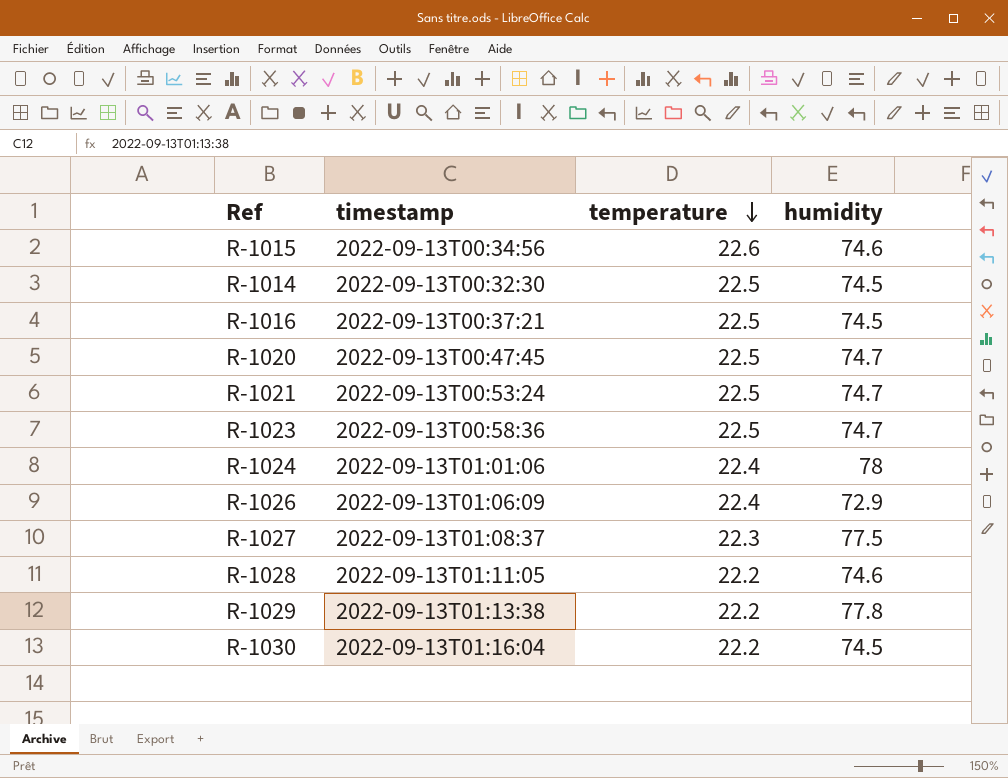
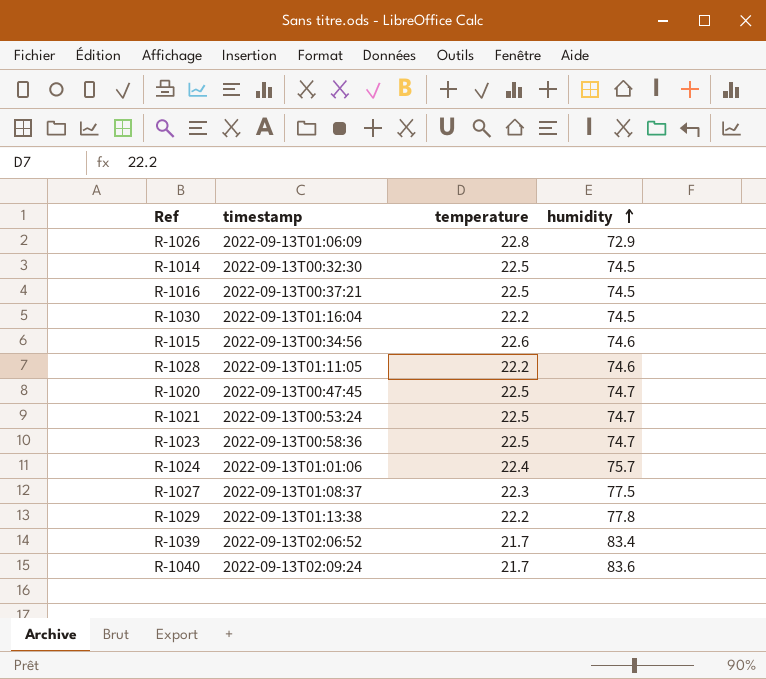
row order: temperature descending -> humidity ascending
R-1026 | temperature: 22.4 -> 22.8
R-1024 | humidity: 78 -> 75.7
row R-1039: none -> 2022-09-13T02:06:52 | 21.7 | 83.4
row R-1040: none -> 2022-09-13T02:09:24 | 21.7 | 83.6

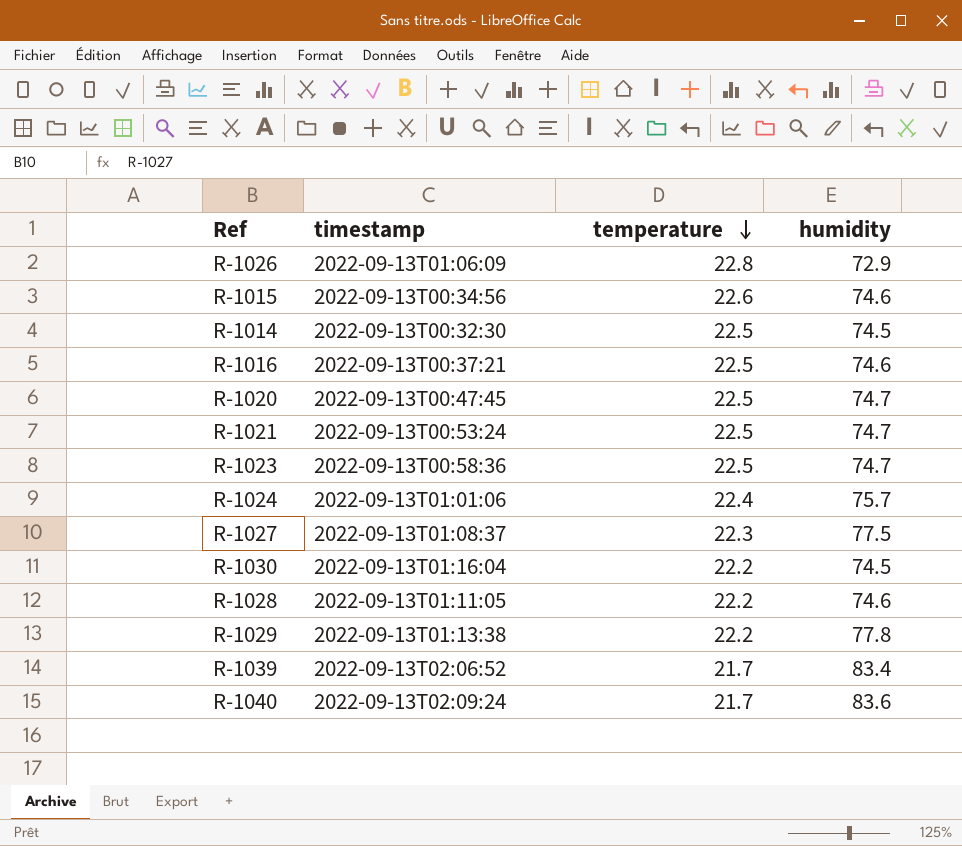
row order: humidity ascending -> temperature descending
R-1016 | humidity: 74.5 -> 74.6

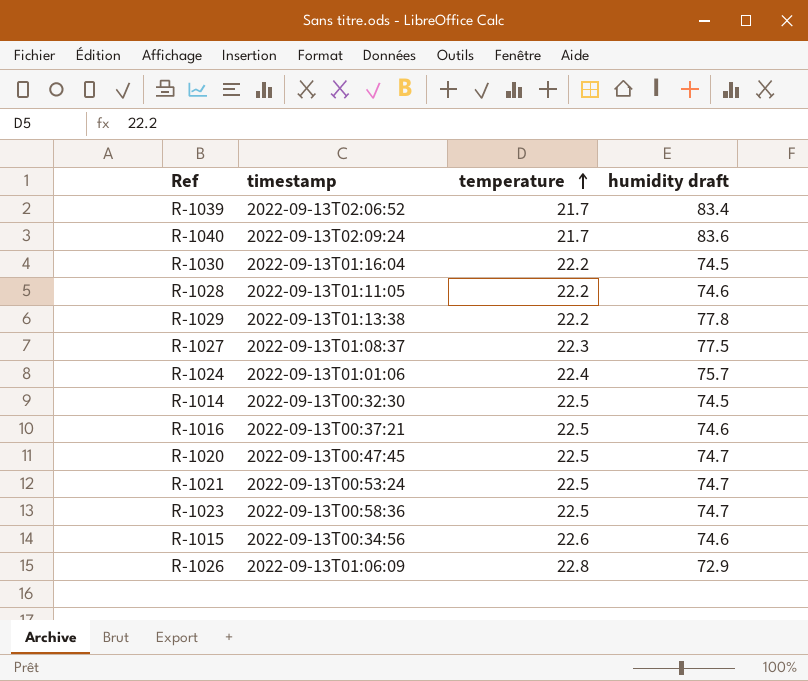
row order: temperature descending -> temperature ascending
column name: humidity -> humidity draft

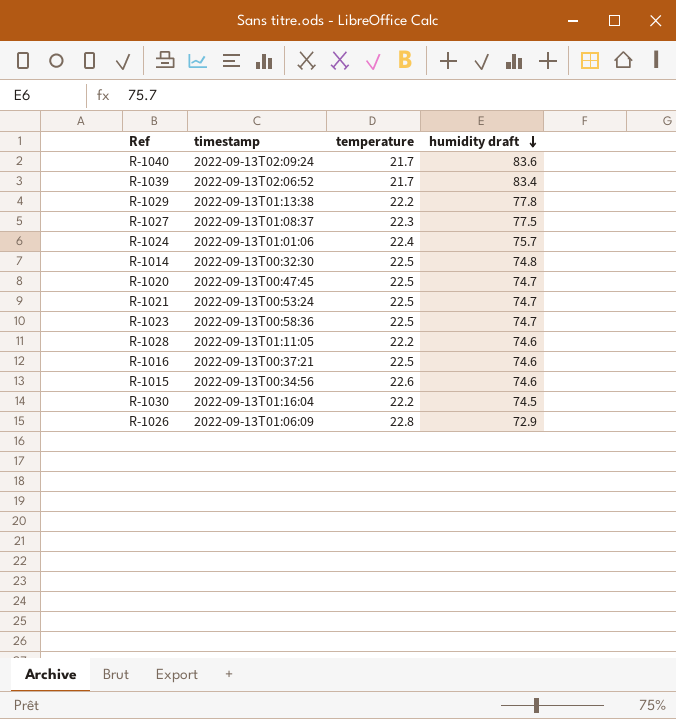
row order: temperature ascending -> humidity draft descending
R-1014 | humidity draft: 74.5 -> 74.8

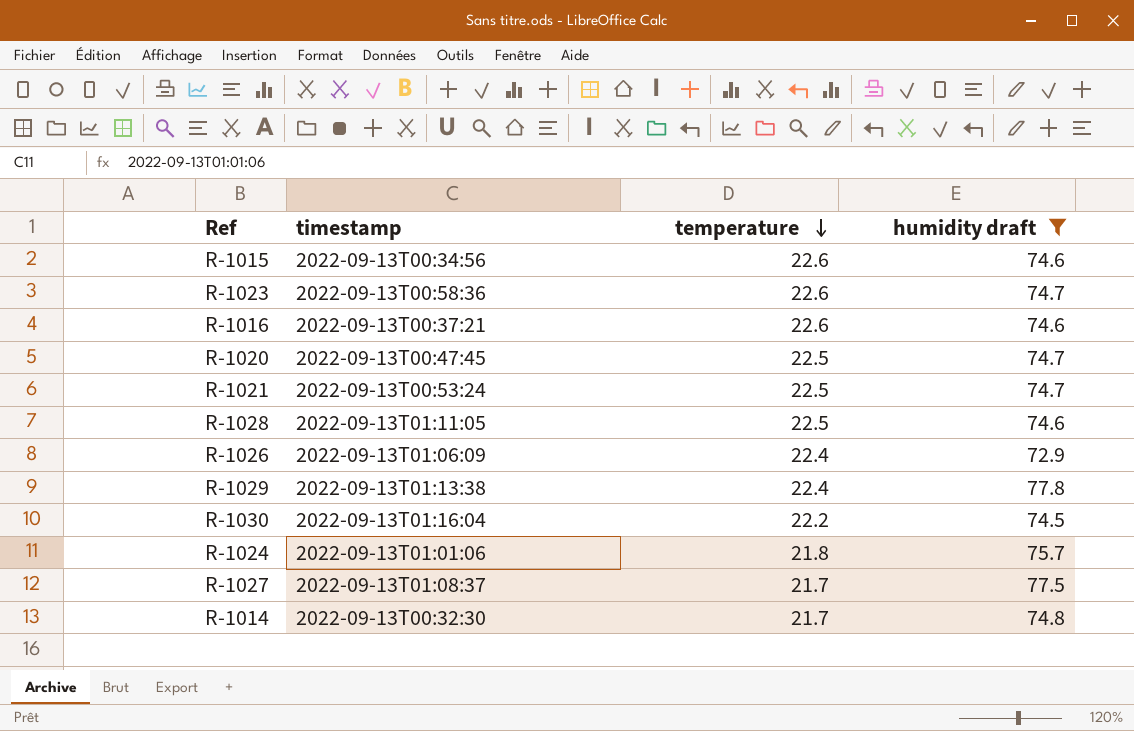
filter: none -> humidity draft <= 77.8
row order: humidity draft descending -> temperature descending
R-1023 | temperature: 22.5 -> 22.6
R-1016 | temperature: 22.5 -> 22.6
R-1028 | temperature: 22.2 -> 22.5
R-1026 | temperature: 22.8 -> 22.4
R-1029 | temperature: 22.2 -> 22.4
R-1024 | temperature: 22.4 -> 21.8
R-1027 | temperature: 22.3 -> 21.7
R-1014 | temperature: 22.5 -> 21.7

